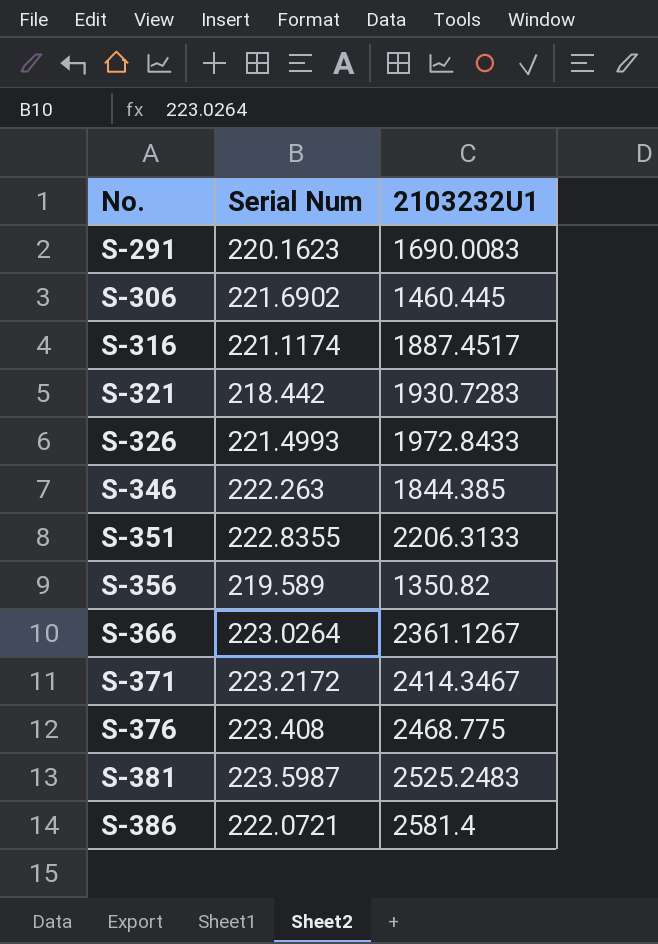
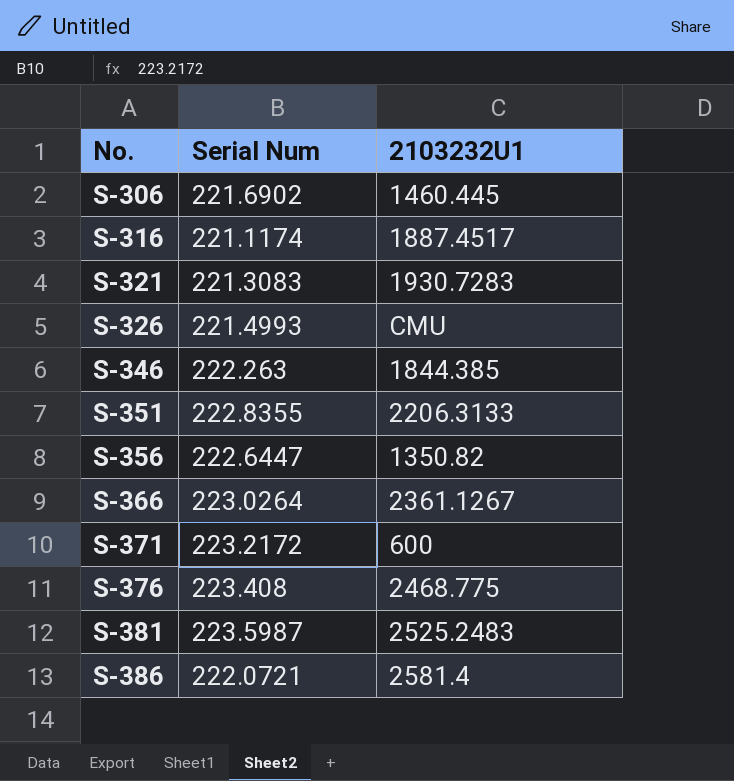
row S-291: 220.1623 | 1690.0083 -> none
S-321 | Serial Num: 218.442 -> 221.3083
S-326 | 2103232U1: 1972.8433 -> CMU
S-356 | Serial Num: 219.589 -> 222.6447
S-371 | 2103232U1: 2414.3467 -> 600

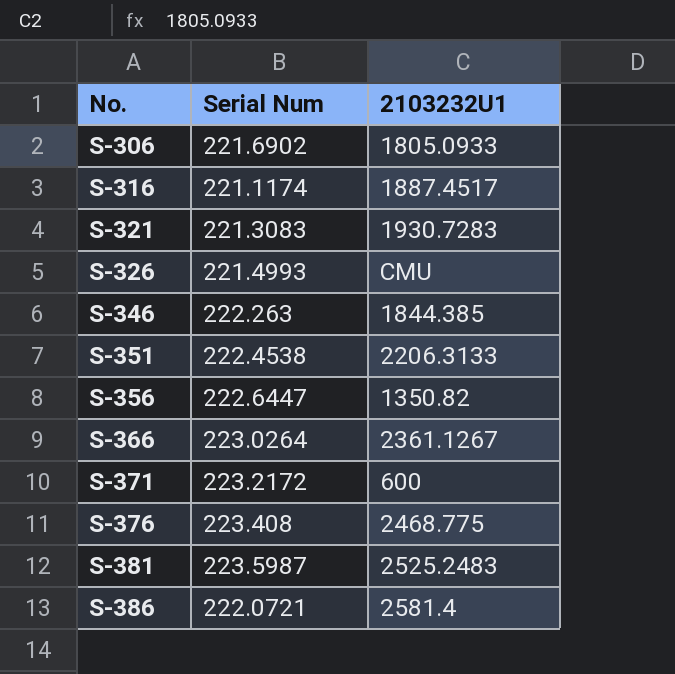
S-306 | 2103232U1: 1460.445 -> 1805.0933
S-351 | Serial Num: 222.8355 -> 222.4538

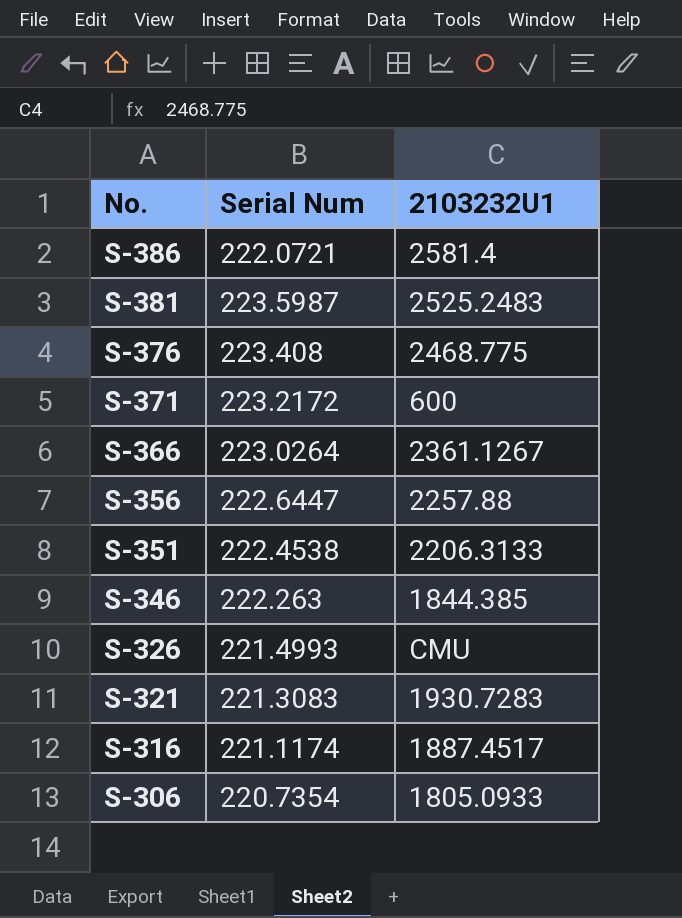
row order: No. ascending -> No. descending
S-356 | 2103232U1: 1350.82 -> 2257.88
S-306 | Serial Num: 221.6902 -> 220.7354

